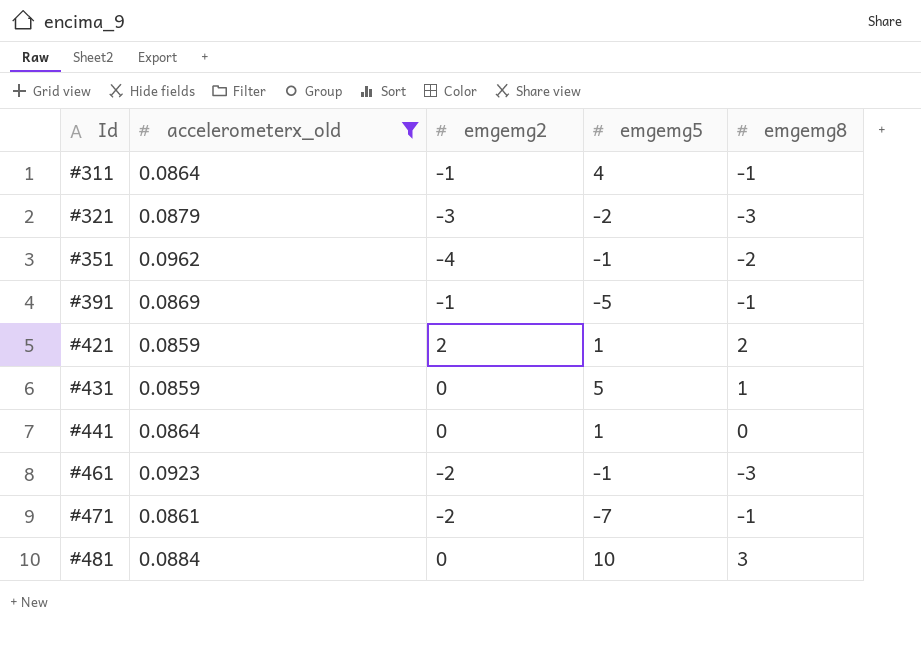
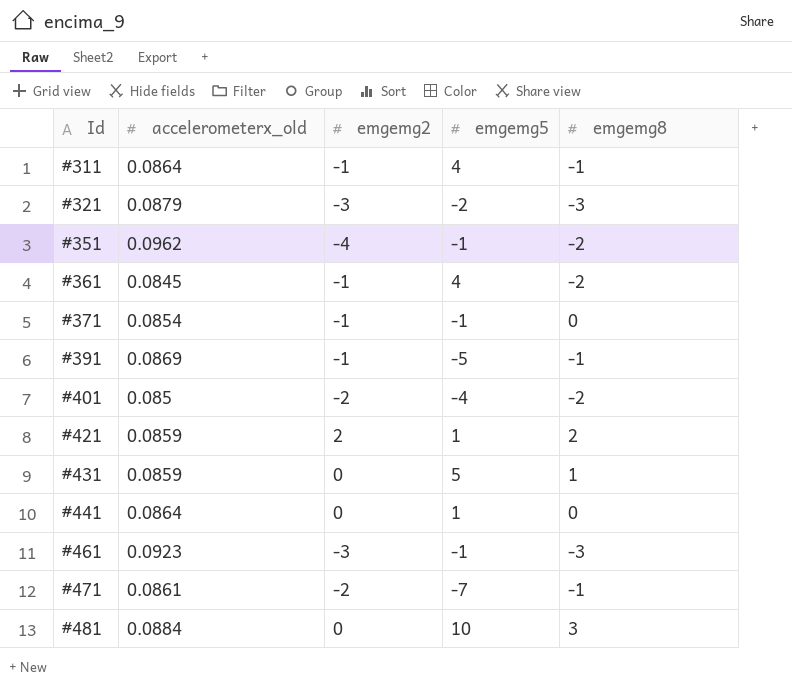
filter: accelerometerx_old >= 0.0859 -> none
#461 | emgemg2: -2 -> -3

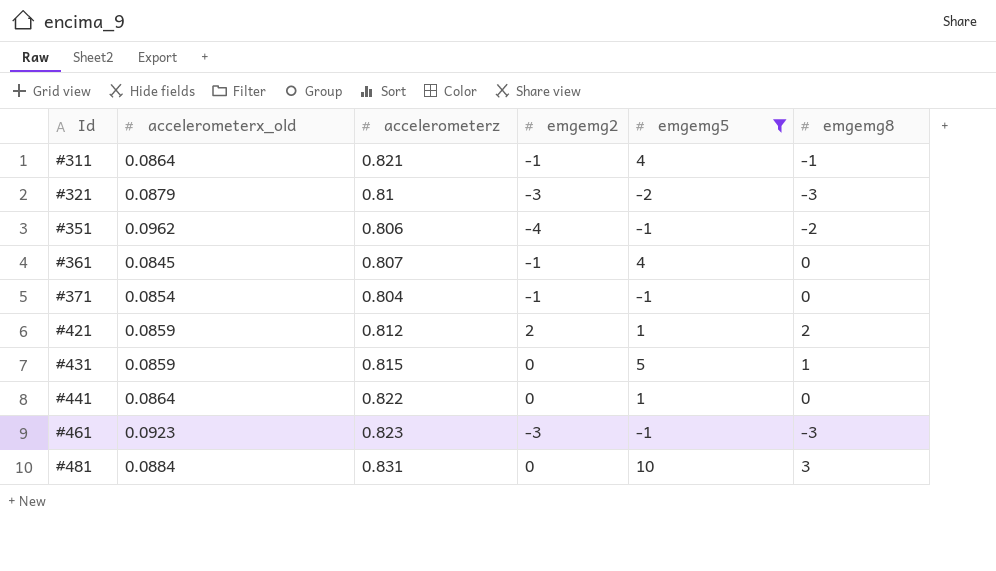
filter: none -> emgemg5 >= -2
column accelerometerz | position: none -> 3
#361 | emgemg8: -2 -> 0

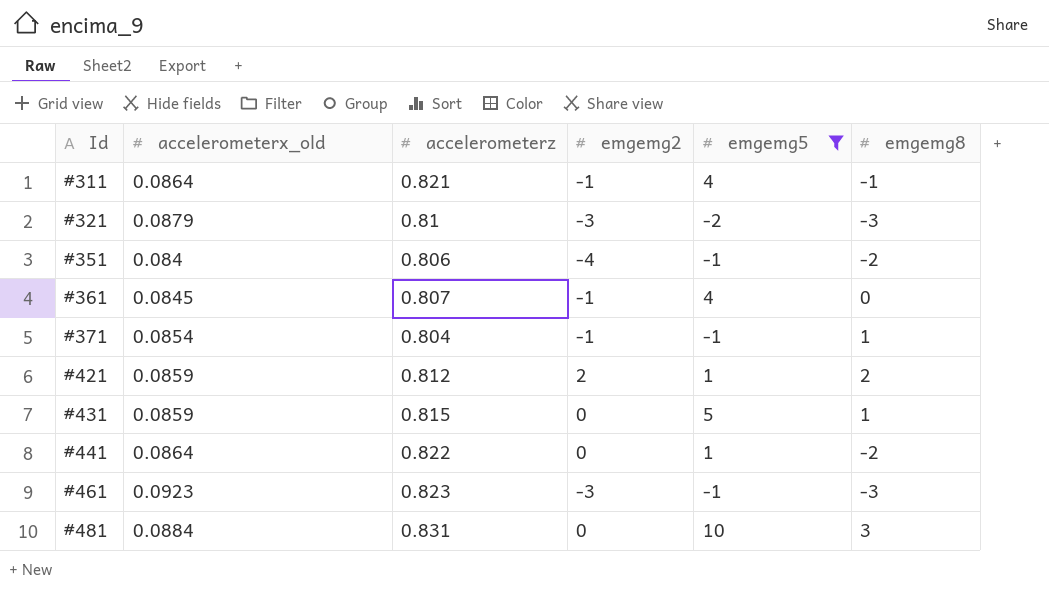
#351 | accelerometerx_old: 0.0962 -> 0.084
#371 | emgemg8: 0 -> 1
#441 | emgemg8: 0 -> -2

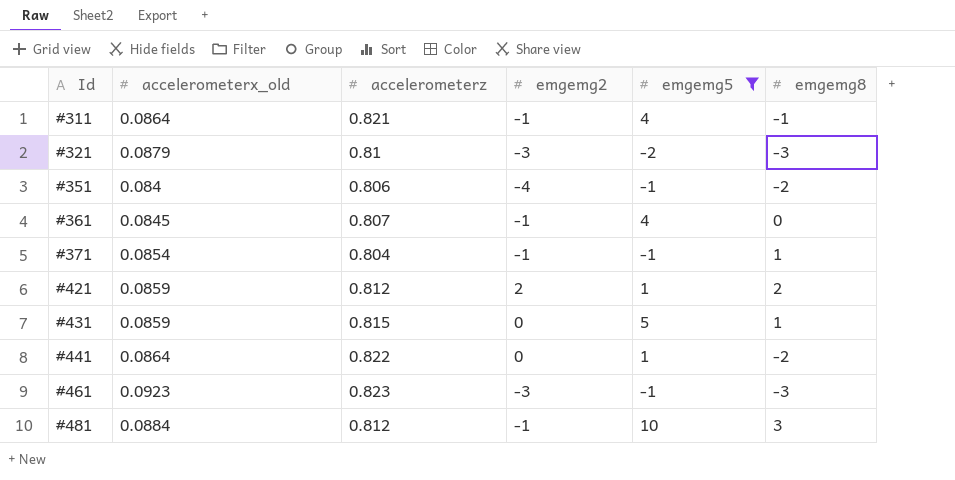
#481 | accelerometerz: 0.831 -> 0.812
#481 | emgemg2: 0 -> -1

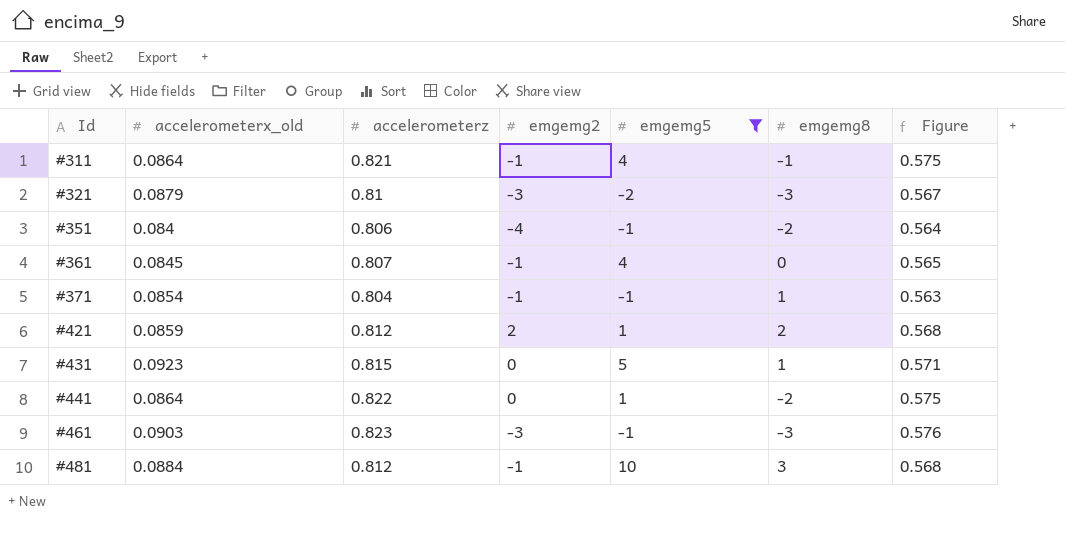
column Figure | formula: none -> [accelerometerz] * 0.7
#431 | accelerometerx_old: 0.0859 -> 0.0923
#461 | accelerometerx_old: 0.0923 -> 0.0903

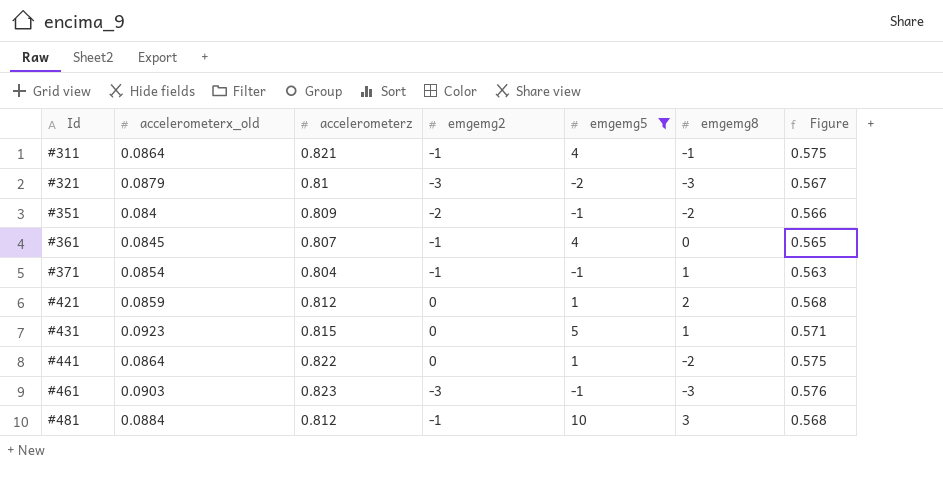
#351 | accelerometerz: 0.806 -> 0.809
#351 | emgemg2: -4 -> -2
#351 | Figure: 0.564 -> 0.566
#421 | emgemg2: 2 -> 0

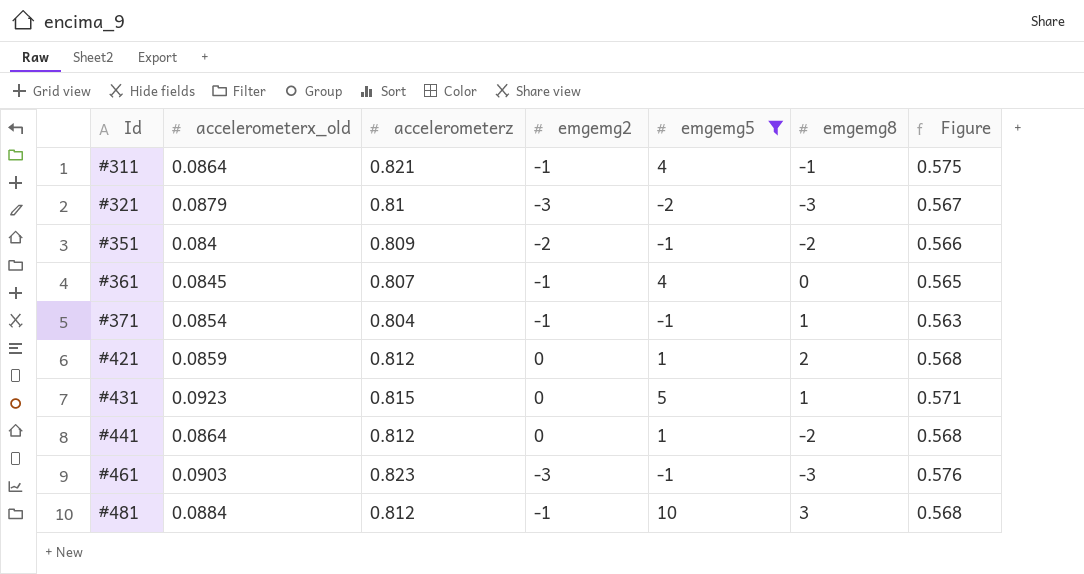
#441 | accelerometerz: 0.822 -> 0.812
#441 | Figure: 0.575 -> 0.568

